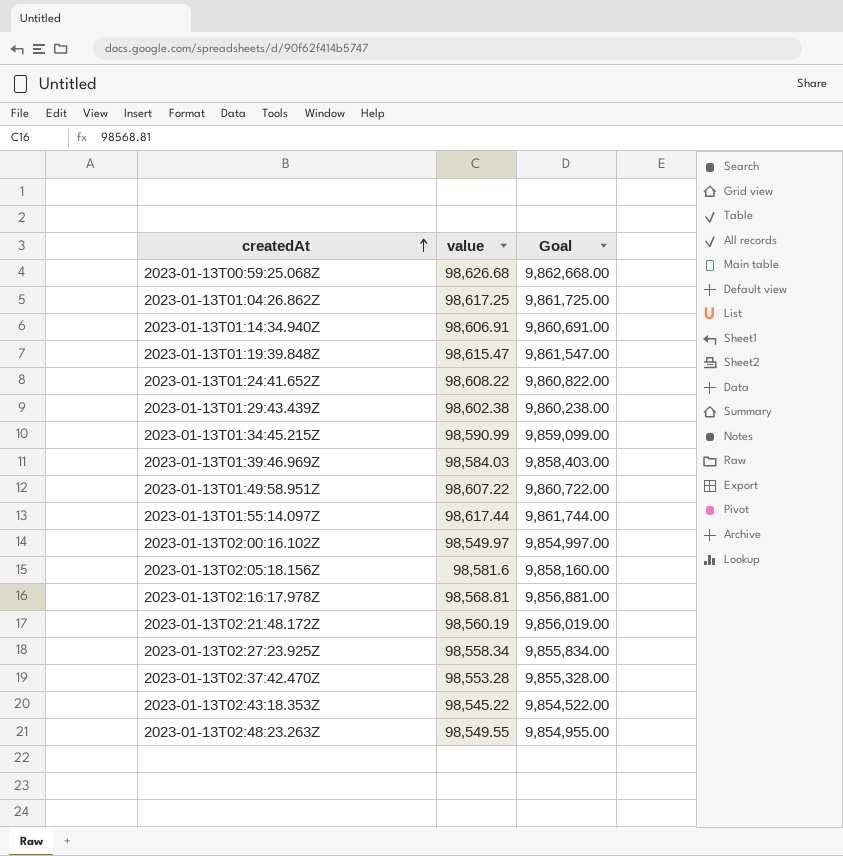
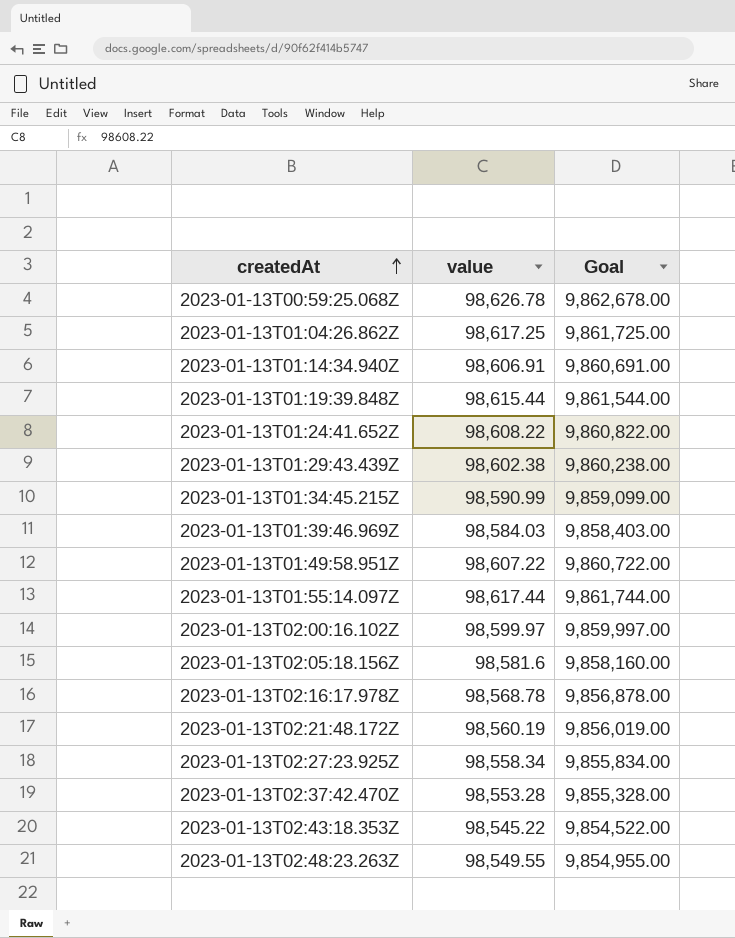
2023-01-13T00:59:25.068Z | value: 98,626.68 -> 98,626.78
2023-01-13T00:59:25.068Z | Goal: 9,862,668.00 -> 9,862,678.00
2023-01-13T01:19:39.848Z | value: 98,615.47 -> 98,615.44
2023-01-13T01:19:39.848Z | Goal: 9,861,547.00 -> 9,861,544.00
2023-01-13T02:00:16.102Z | value: 98,549.97 -> 98,599.97
2023-01-13T02:00:16.102Z | Goal: 9,854,997.00 -> 9,859,997.00
2023-01-13T02:16:17.978Z | value: 98,568.81 -> 98,568.78
2023-01-13T02:16:17.978Z | Goal: 9,856,881.00 -> 9,856,878.00

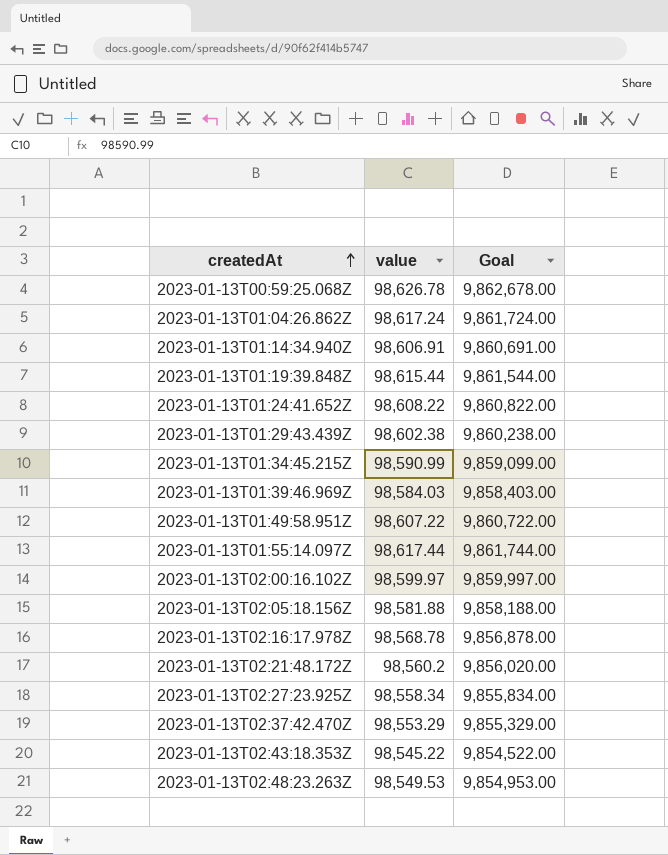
2023-01-13T01:04:26.862Z | value: 98,617.25 -> 98,617.24
2023-01-13T01:04:26.862Z | Goal: 9,861,725.00 -> 9,861,724.00
2023-01-13T02:05:18.156Z | value: 98,581.6 -> 98,581.88
2023-01-13T02:05:18.156Z | Goal: 9,858,160.00 -> 9,858,188.00
2023-01-13T02:21:48.172Z | value: 98,560.19 -> 98,560.2
2023-01-13T02:21:48.172Z | Goal: 9,856,019.00 -> 9,856,020.00
2023-01-13T02:37:42.470Z | value: 98,553.28 -> 98,553.29
2023-01-13T02:37:42.470Z | Goal: 9,855,328.00 -> 9,855,329.00
2023-01-13T02:48:23.263Z | value: 98,549.55 -> 98,549.53
2023-01-13T02:48:23.263Z | Goal: 9,854,955.00 -> 9,854,953.00

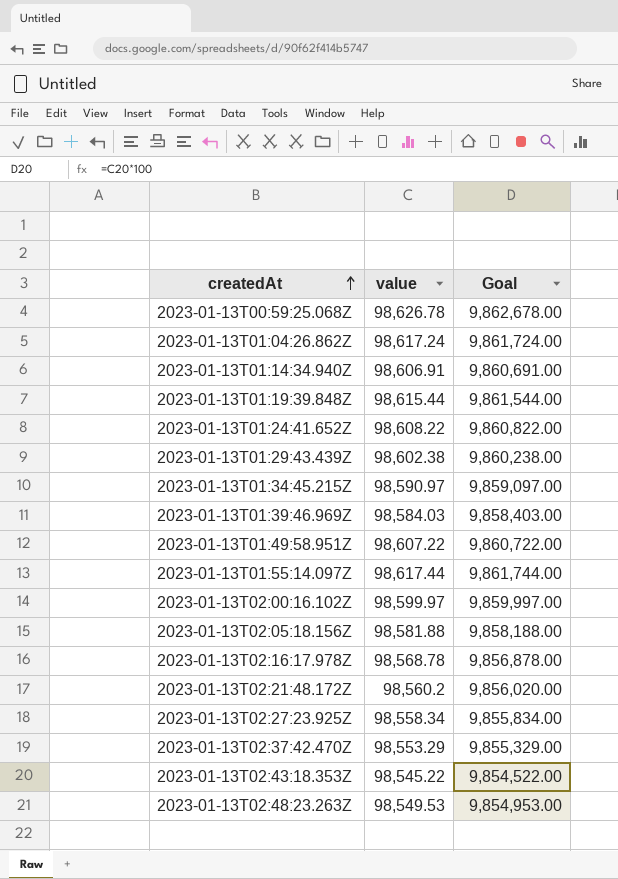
2023-01-13T01:34:45.215Z | value: 98,590.99 -> 98,590.97
2023-01-13T01:34:45.215Z | Goal: 9,859,099.00 -> 9,859,097.00

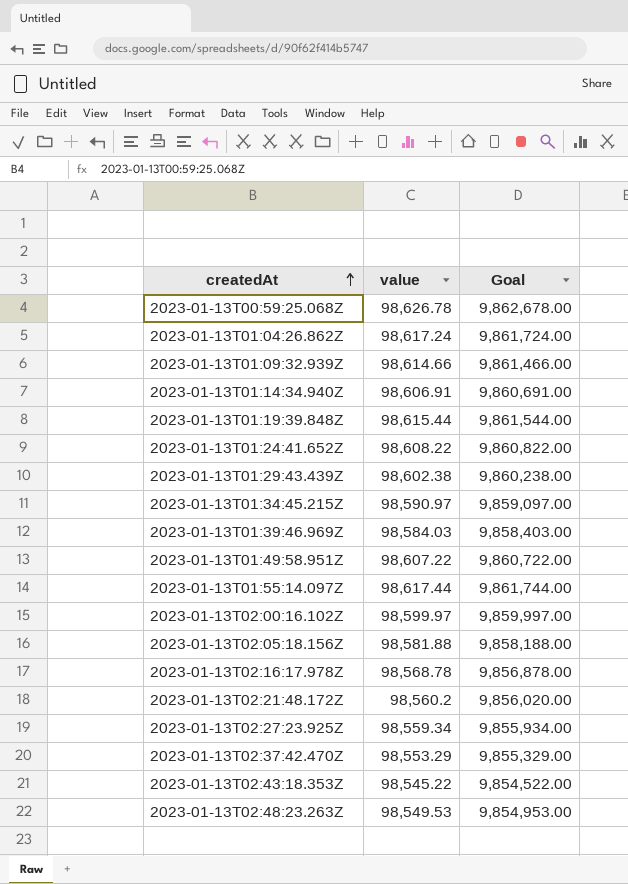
row 2023-01-13T01:09:32.939Z: none -> 98,614.66 | 9,861,466.00
2023-01-13T02:27:23.925Z | value: 98,558.34 -> 98,559.34
2023-01-13T02:27:23.925Z | Goal: 9,855,834.00 -> 9,855,934.00

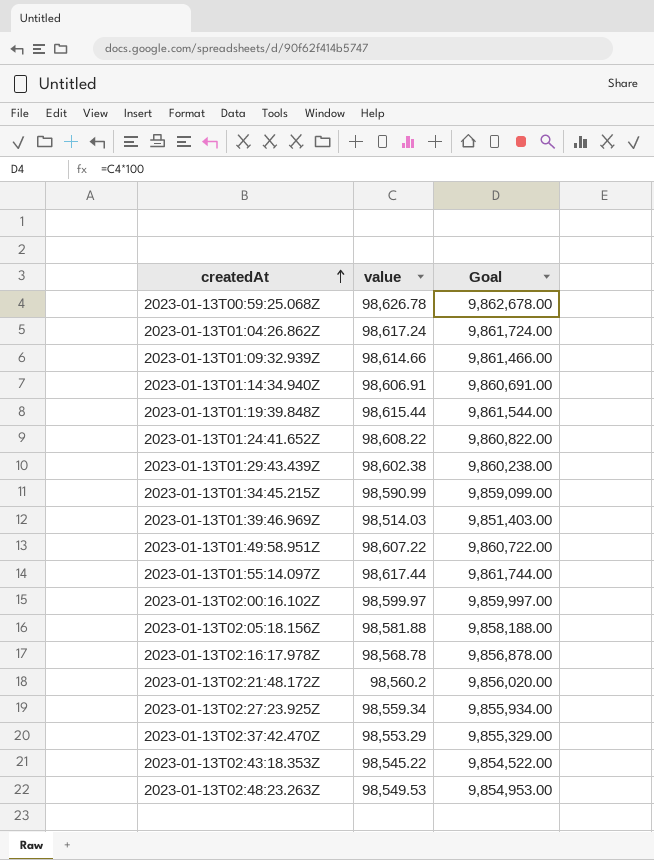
2023-01-13T01:34:45.215Z | value: 98,590.97 -> 98,590.99
2023-01-13T01:34:45.215Z | Goal: 9,859,097.00 -> 9,859,099.00
2023-01-13T01:39:46.969Z | value: 98,584.03 -> 98,514.03
2023-01-13T01:39:46.969Z | Goal: 9,858,403.00 -> 9,851,403.00

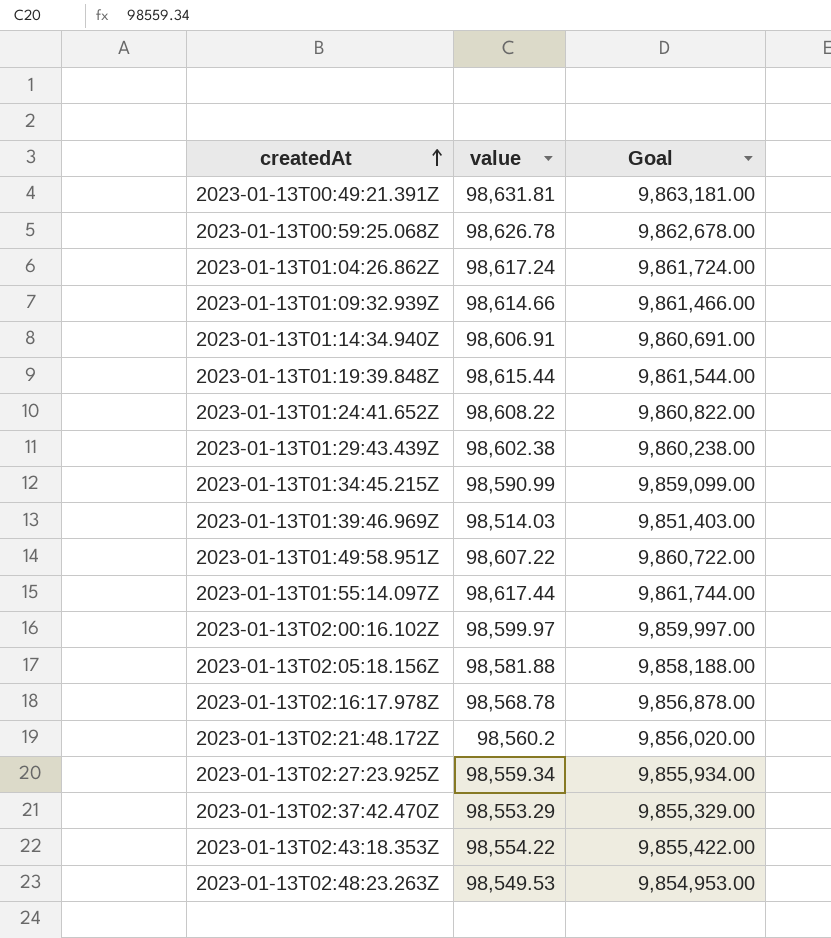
row 2023-01-13T00:49:21.391Z: none -> 98,631.81 | 9,863,181.00
2023-01-13T02:43:18.353Z | value: 98,545.22 -> 98,554.22
2023-01-13T02:43:18.353Z | Goal: 9,854,522.00 -> 9,855,422.00

